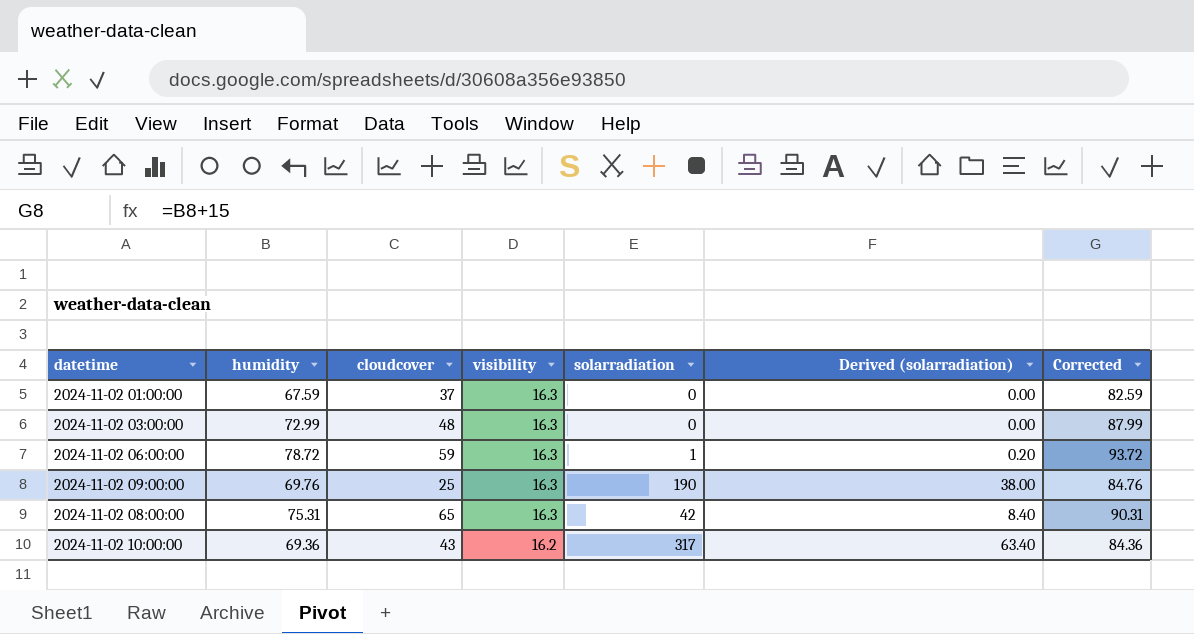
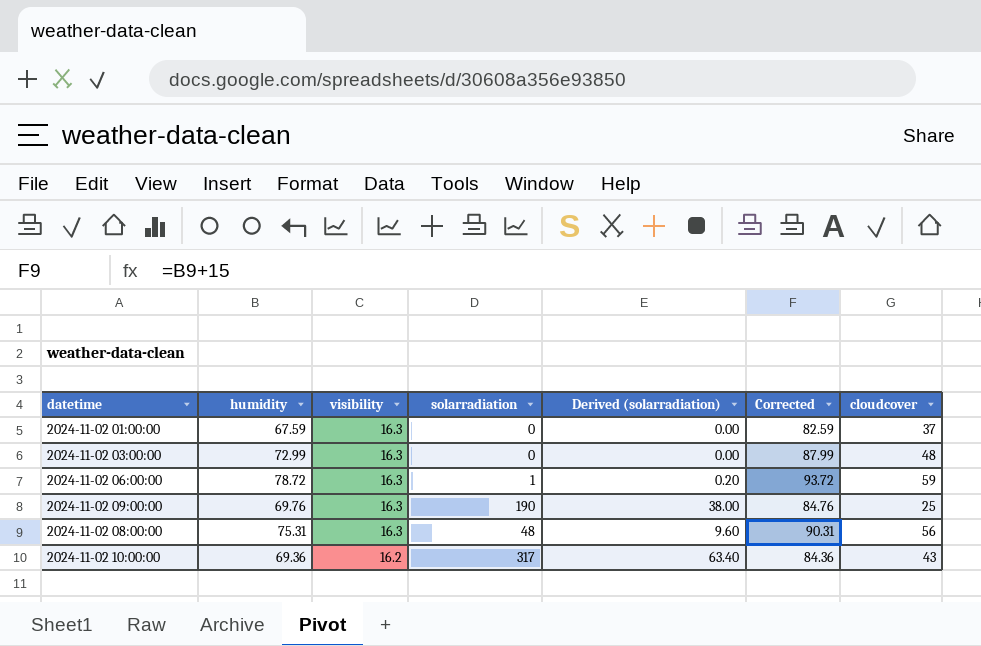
column cloudcover | position: 3 -> 7
2024-11-02 08:00:00 | solarradiation: 42 -> 48
2024-11-02 08:00:00 | Derived (solarradiation): 8.40 -> 9.60
2024-11-02 08:00:00 | cloudcover: 65 -> 56

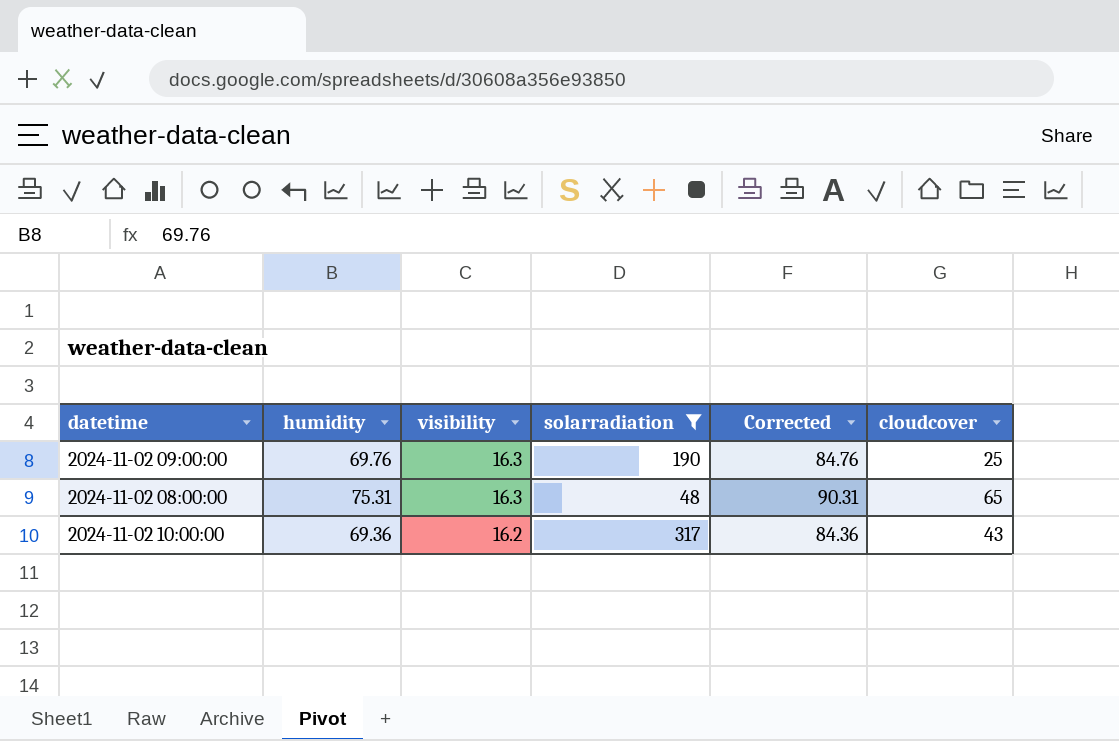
filter: none -> solarradiation >= 48
column Derived (solarradiation) | formula: [solarradiation] * 0.2 -> none
2024-11-02 08:00:00 | cloudcover: 56 -> 65

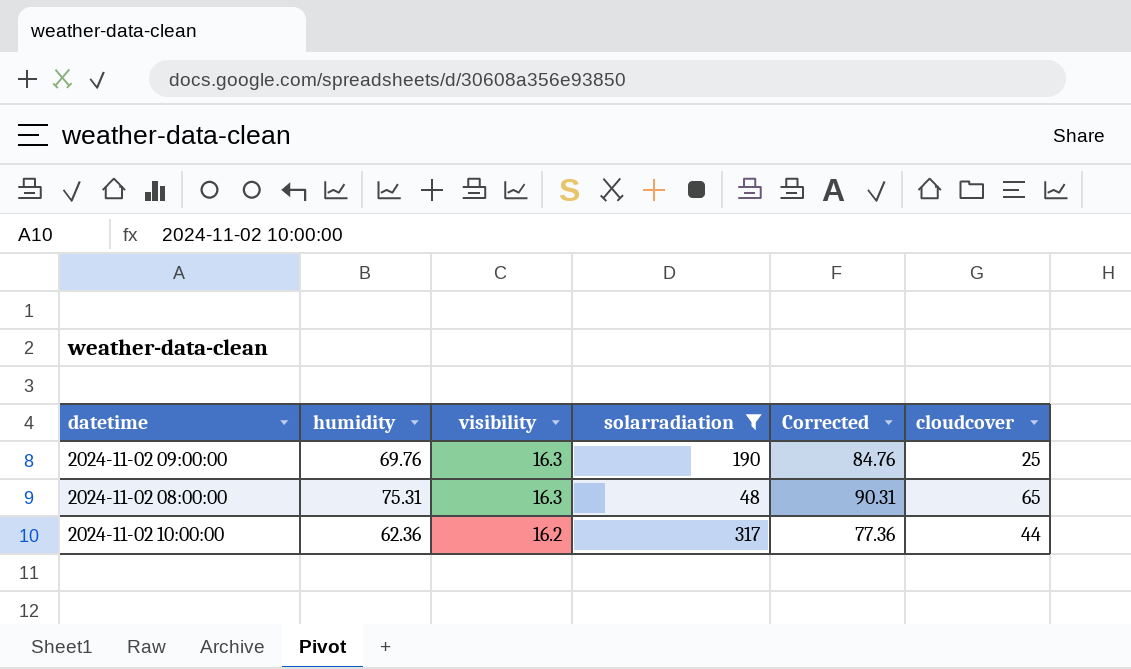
2024-11-02 10:00:00 | humidity: 69.36 -> 62.36
2024-11-02 10:00:00 | Corrected: 84.36 -> 77.36
2024-11-02 10:00:00 | cloudcover: 43 -> 44

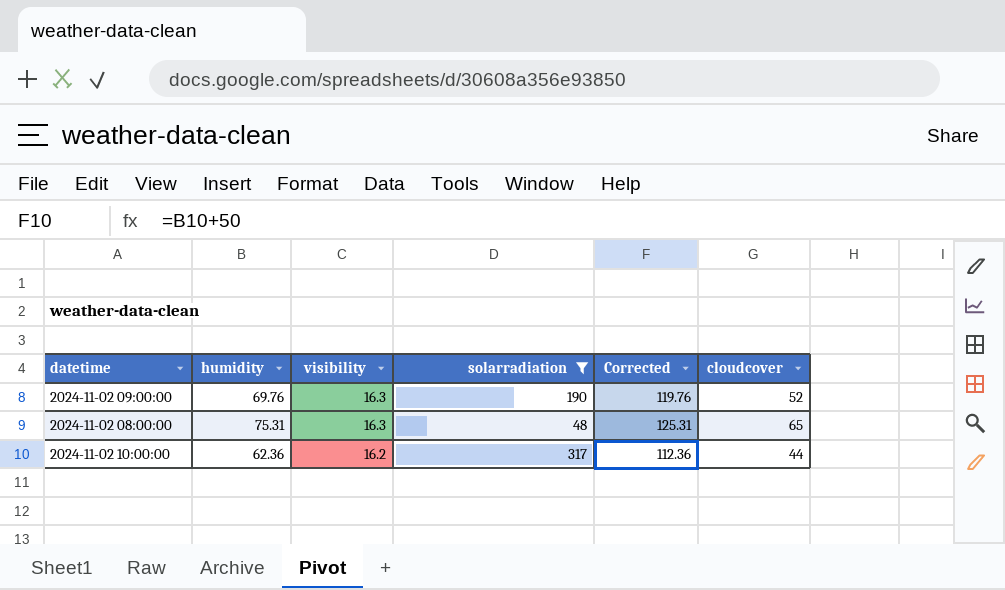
column Corrected | formula: [humidity] + 15 -> [humidity] + 50
2024-11-02 09:00:00 | cloudcover: 25 -> 52

